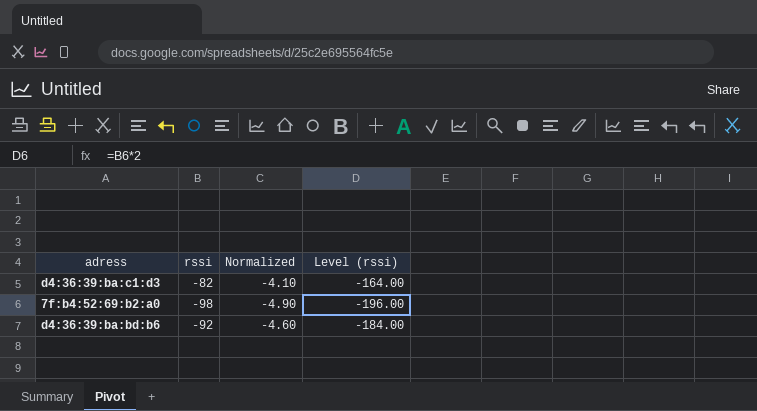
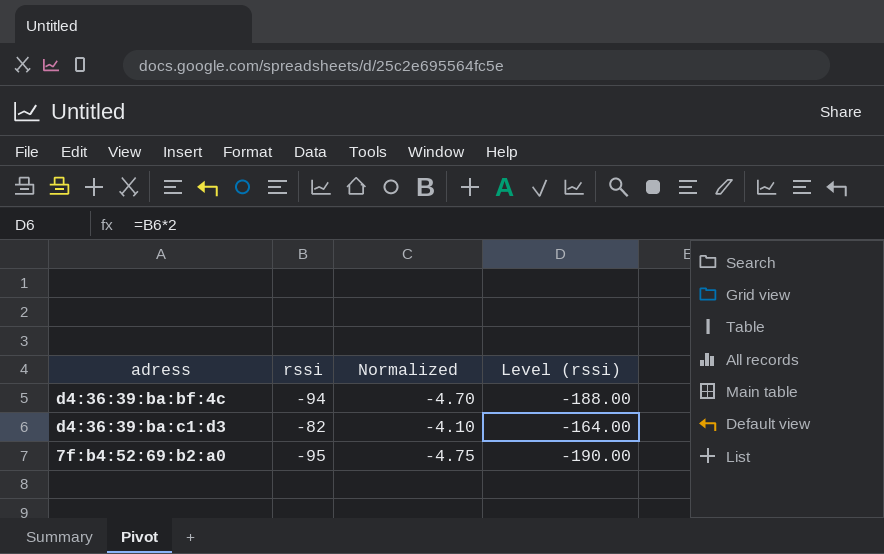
row d4:36:39:ba:bd:b6: -92 | -4.60 | -184.00 -> none
row d4:36:39:ba:bf:4c: none -> -94 | -4.70 | -188.00
7f:b4:52:69:b2:a0 | rssi: -98 -> -95
7f:b4:52:69:b2:a0 | Normalized: -4.90 -> -4.75
7f:b4:52:69:b2:a0 | Level (rssi): -196.00 -> -190.00

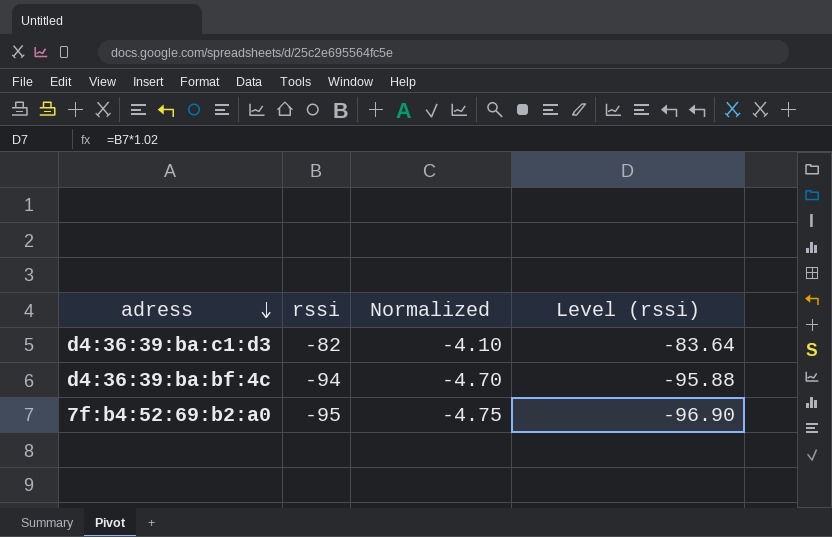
row order: none -> adress descending
column Level (rssi) | formula: [rssi] * 2 -> [rssi] * 1.02

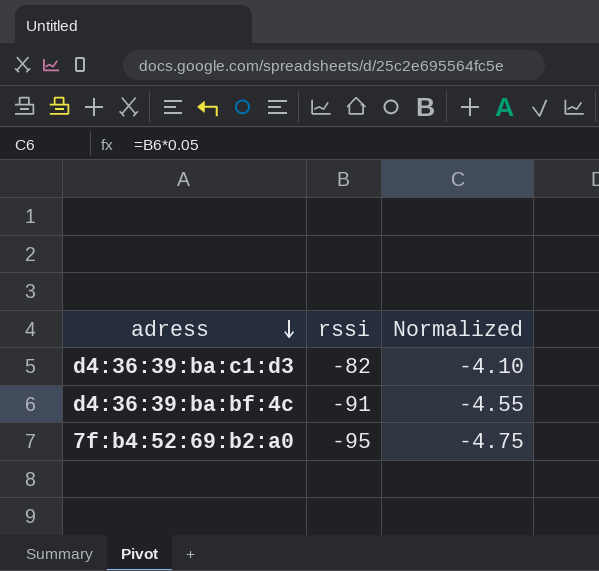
column Level (rssi) | formula: [rssi] * 1.02 -> none
d4:36:39:ba:bf:4c | rssi: -94 -> -91
d4:36:39:ba:bf:4c | Normalized: -4.70 -> -4.55

